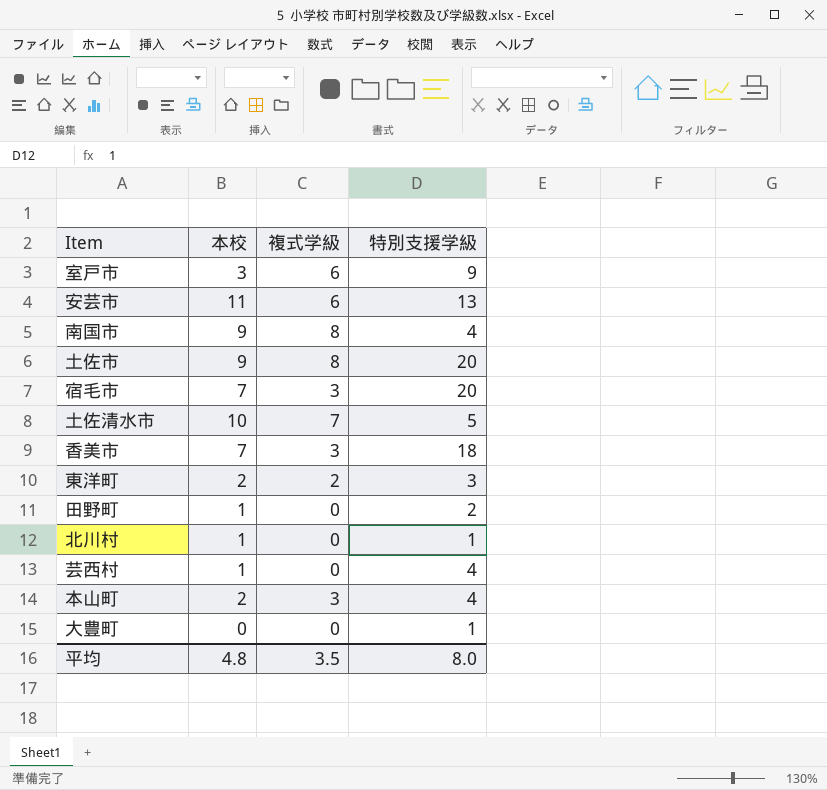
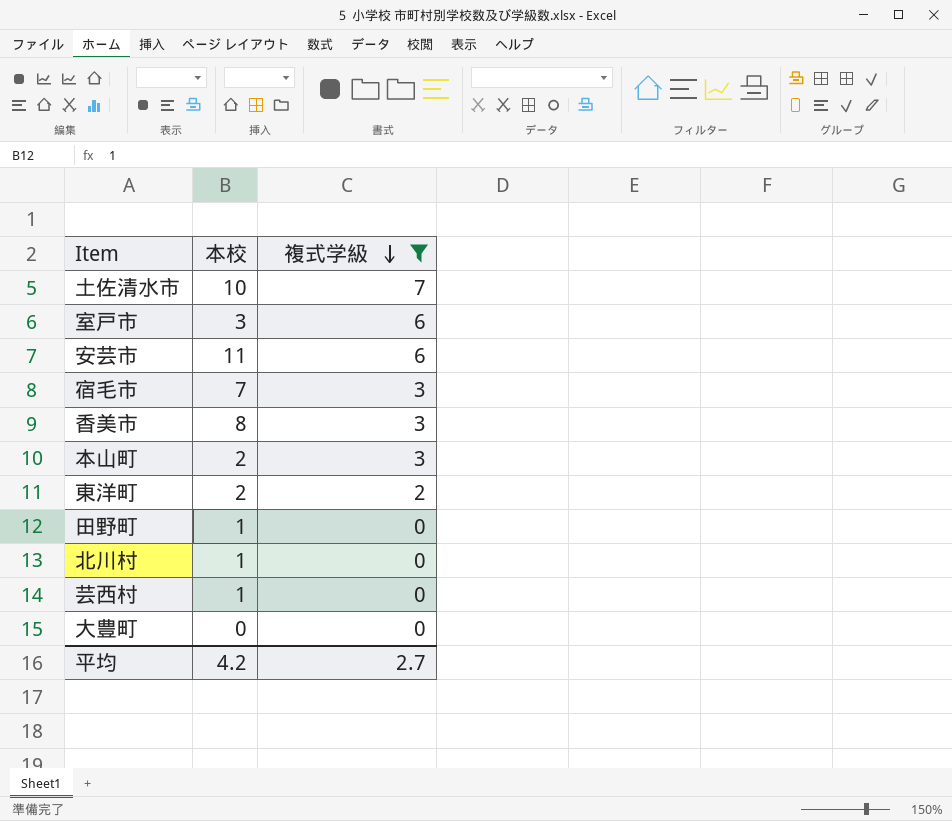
filter: none -> 複式学級 != 8
row order: none -> 複式学級 descending
column 特別支援学級 | position: 4 -> none
香美市 | 本校: 7 -> 8
平均 | 本校: 4.8 -> 4.2
平均 | 複式学級: 3.5 -> 2.7

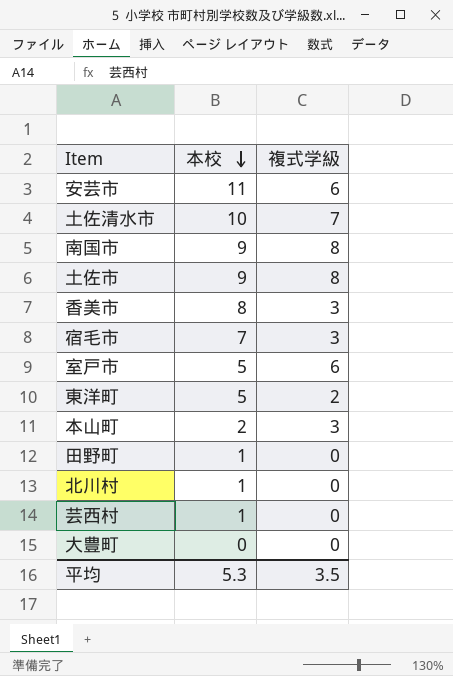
filter: 複式学級 != 8 -> none
row order: 複式学級 descending -> 本校 descending
室戸市 | 本校: 3 -> 5
東洋町 | 本校: 2 -> 5
平均 | 本校: 4.2 -> 5.3
平均 | 複式学級: 2.7 -> 3.5

